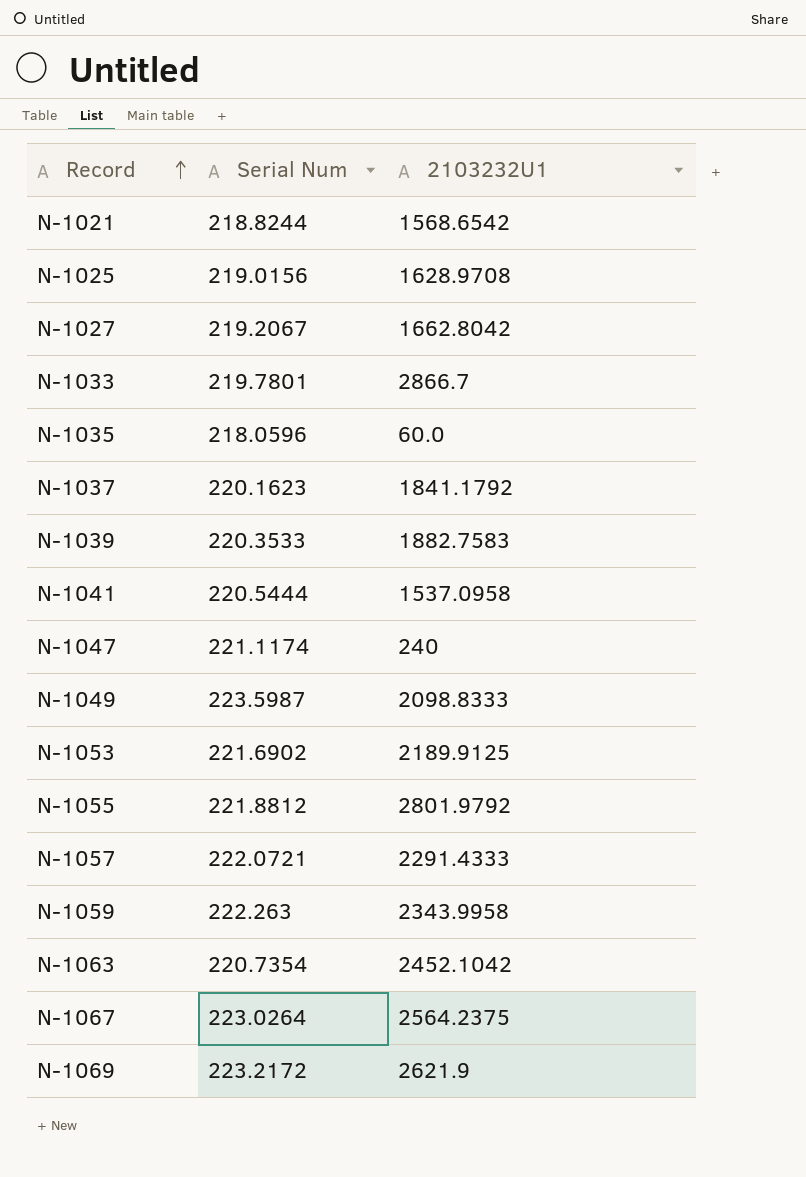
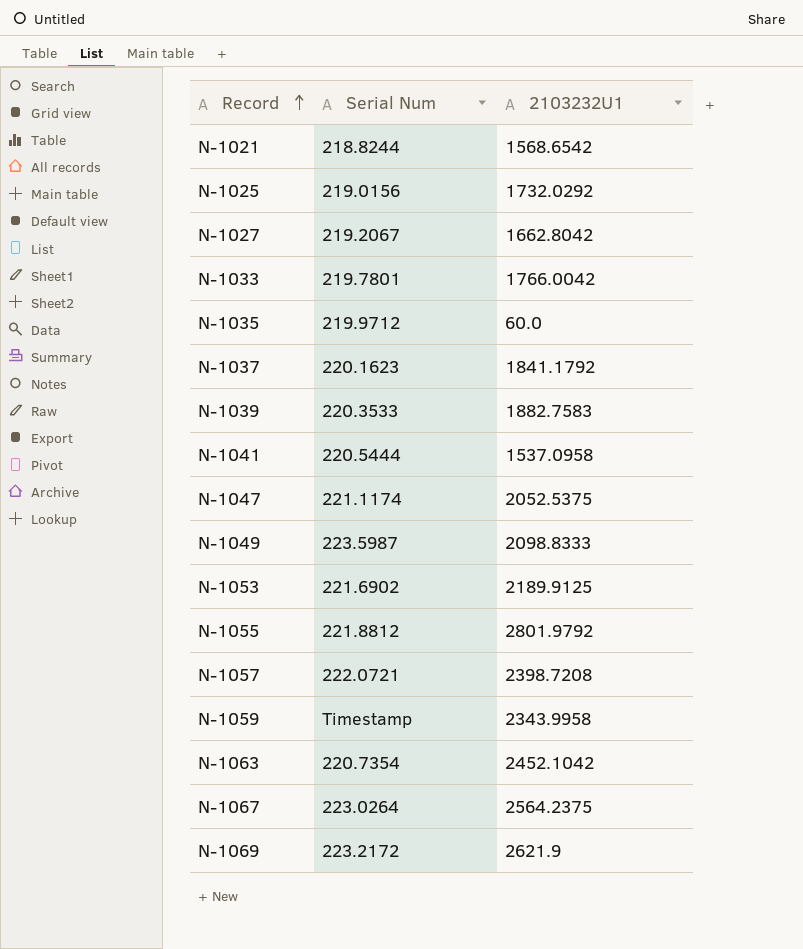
N-1025 | 2103232U1: 1628.9708 -> 1732.0292
N-1033 | 2103232U1: 2866.7 -> 1766.0042
N-1035 | Serial Num: 218.0596 -> 219.9712
N-1047 | 2103232U1: 240 -> 2052.5375
N-1057 | 2103232U1: 2291.4333 -> 2398.7208
N-1059 | Serial Num: 222.263 -> Timestamp

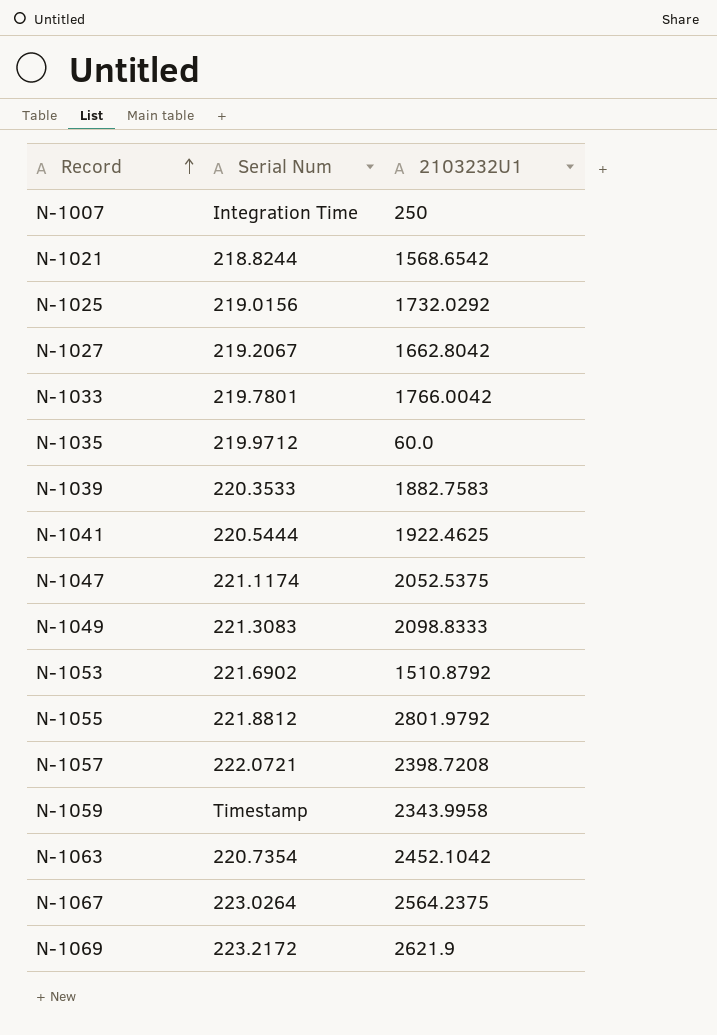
row N-1037: 220.1623 | 1841.1792 -> none
row N-1007: none -> Integration Time | 250
N-1041 | 2103232U1: 1537.0958 -> 1922.4625
N-1049 | Serial Num: 223.5987 -> 221.3083
N-1053 | 2103232U1: 2189.9125 -> 1510.8792

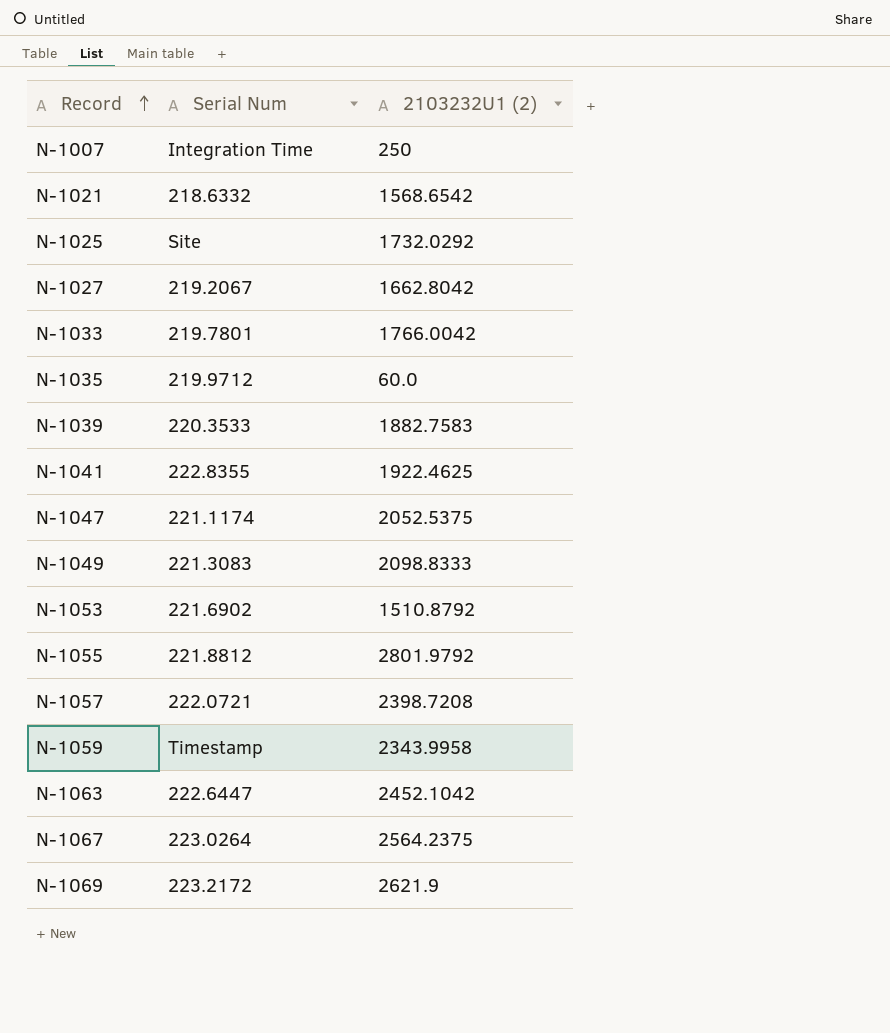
column name: 2103232U1 -> 2103232U1 (2)
N-1021 | Serial Num: 218.8244 -> 218.6332
N-1025 | Serial Num: 219.0156 -> Site
N-1041 | Serial Num: 220.5444 -> 222.8355
N-1063 | Serial Num: 220.7354 -> 222.6447

